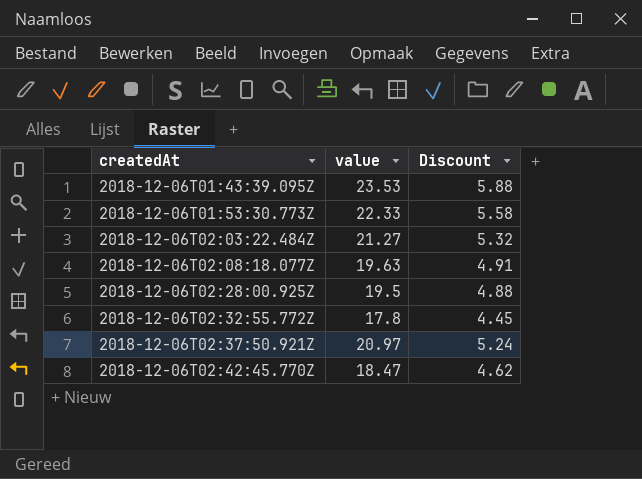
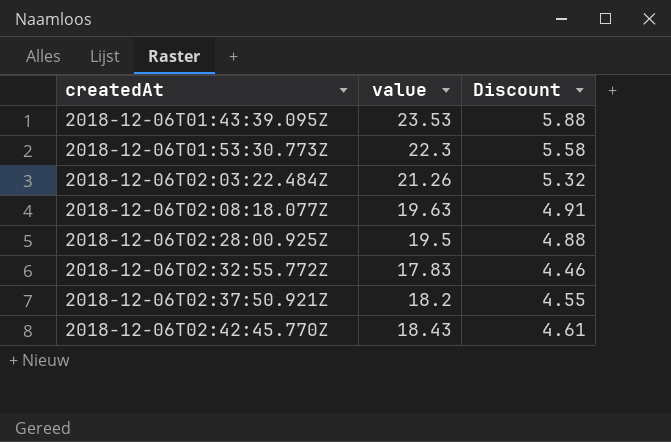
2018-12-06T01:53:30.773Z | value: 22.33 -> 22.3
2018-12-06T02:03:22.484Z | value: 21.27 -> 21.26
2018-12-06T02:32:55.772Z | value: 17.8 -> 17.83
2018-12-06T02:32:55.772Z | Discount: 4.45 -> 4.46
2018-12-06T02:37:50.921Z | value: 20.97 -> 18.2
2018-12-06T02:37:50.921Z | Discount: 5.24 -> 4.55
2018-12-06T02:42:45.770Z | value: 18.47 -> 18.43
2018-12-06T02:42:45.770Z | Discount: 4.62 -> 4.61

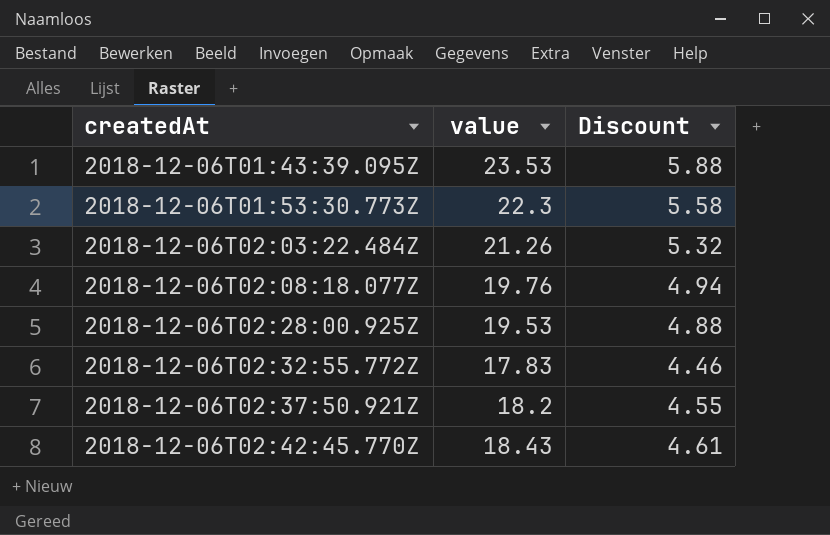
2018-12-06T02:08:18.077Z | value: 19.63 -> 19.76
2018-12-06T02:08:18.077Z | Discount: 4.91 -> 4.94
2018-12-06T02:28:00.925Z | value: 19.5 -> 19.53

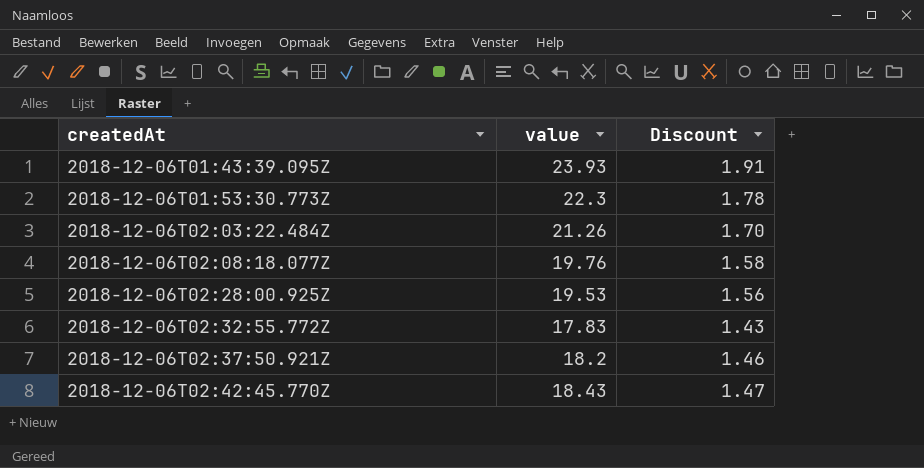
column Discount | formula: [value] * 0.25 -> [value] * 0.08
2018-12-06T01:43:39.095Z | value: 23.53 -> 23.93

